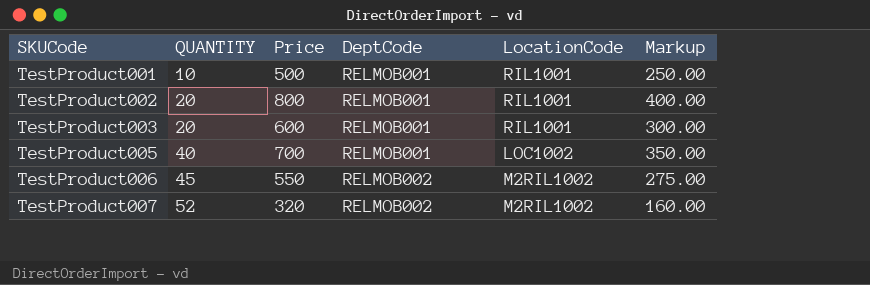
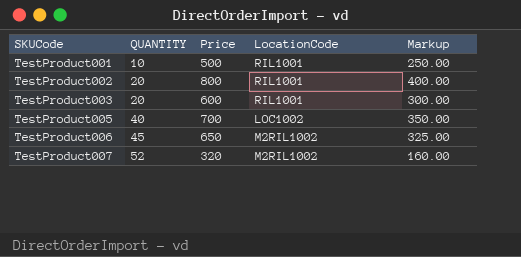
column DeptCode | position: 4 -> none
TestProduct006 | Price: 550 -> 650
TestProduct006 | Markup: 275.00 -> 325.00

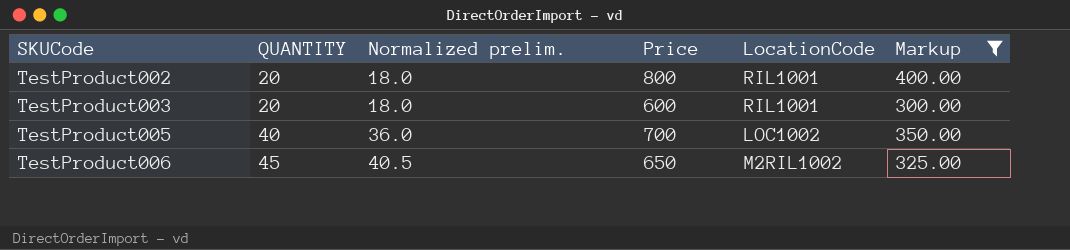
filter: none -> Markup >= 300.00
column Normalized prelim. | formula: none -> [QUANTITY] * 0.9

